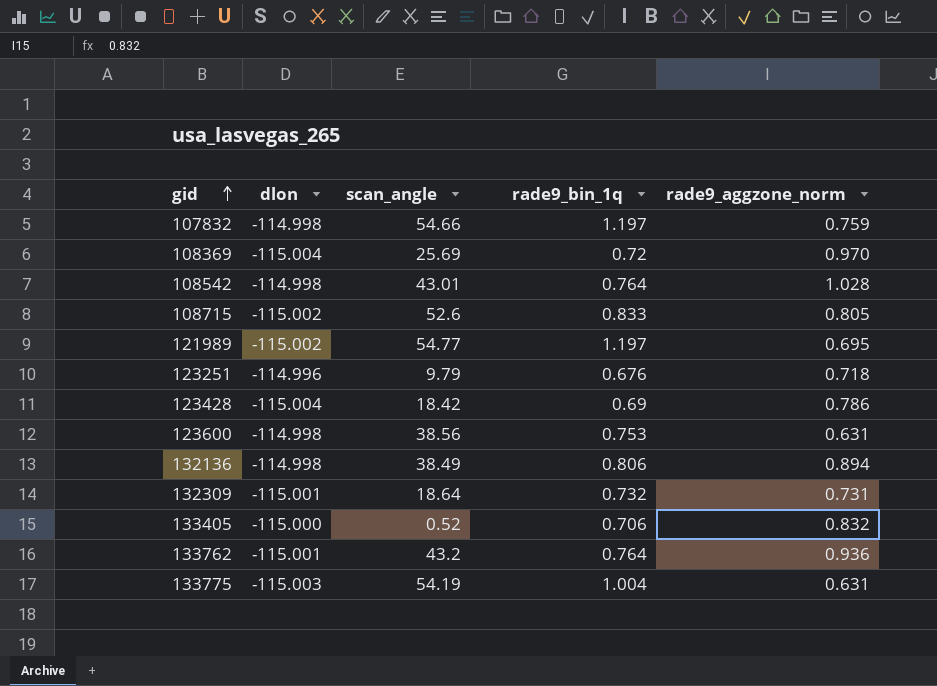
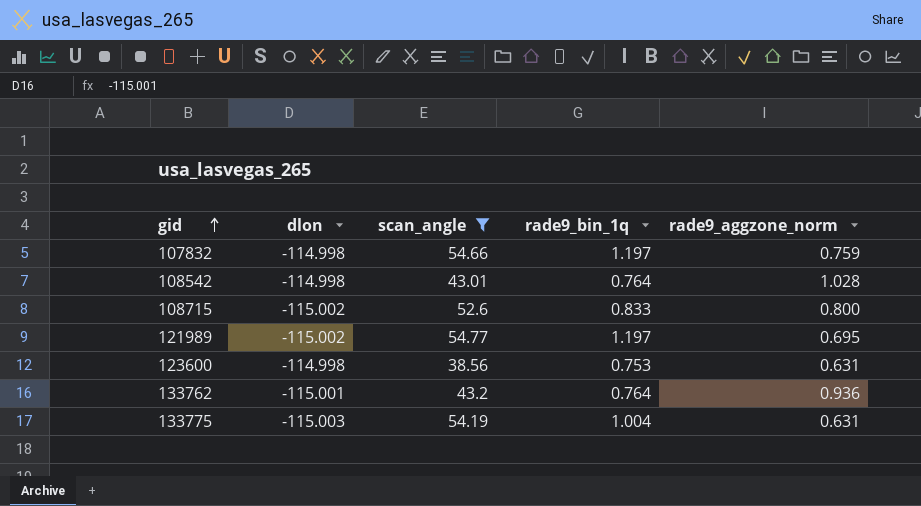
filter: none -> scan_angle >= 38.56
108715 | rade9_aggzone_norm: 0.805 -> 0.800

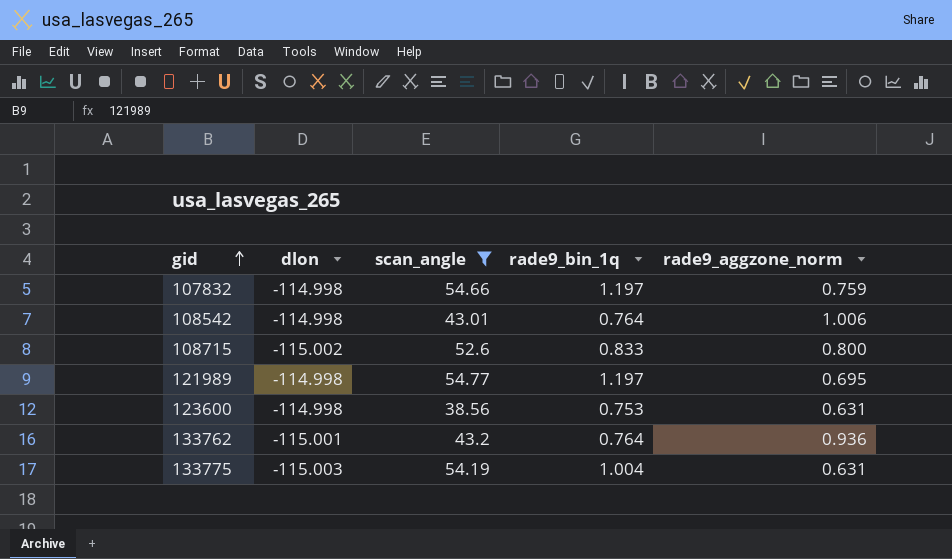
108542 | rade9_aggzone_norm: 1.028 -> 1.006
121989 | dlon: -115.002 -> -114.998

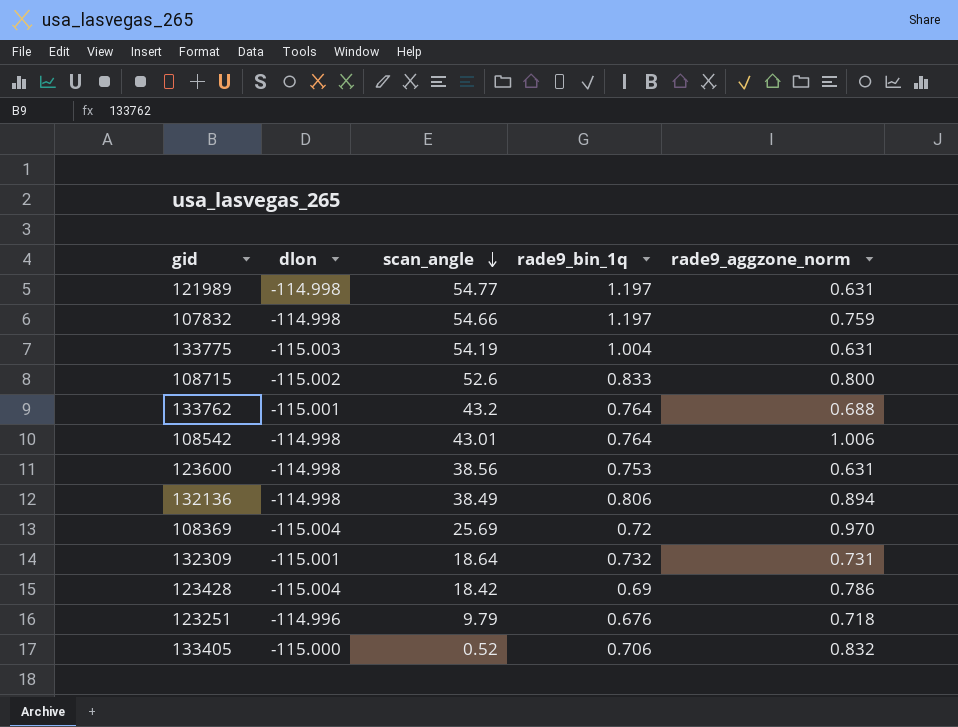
filter: scan_angle >= 38.56 -> none
row order: gid ascending -> scan_angle descending
121989 | rade9_aggzone_norm: 0.695 -> 0.631
133762 | rade9_aggzone_norm: 0.936 -> 0.688

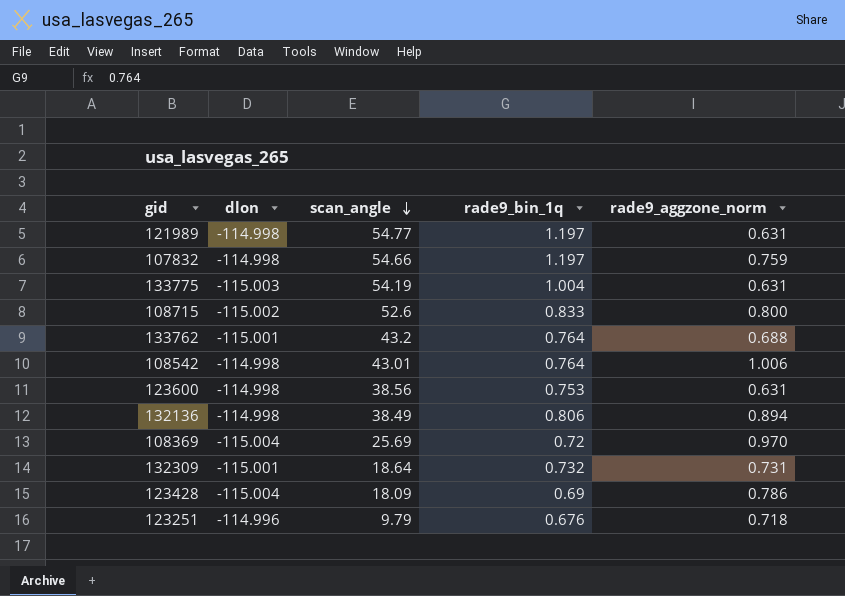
row 133405: -115.000 | 0.52 | 0.706 | 0.832 -> none
123428 | scan_angle: 18.42 -> 18.09

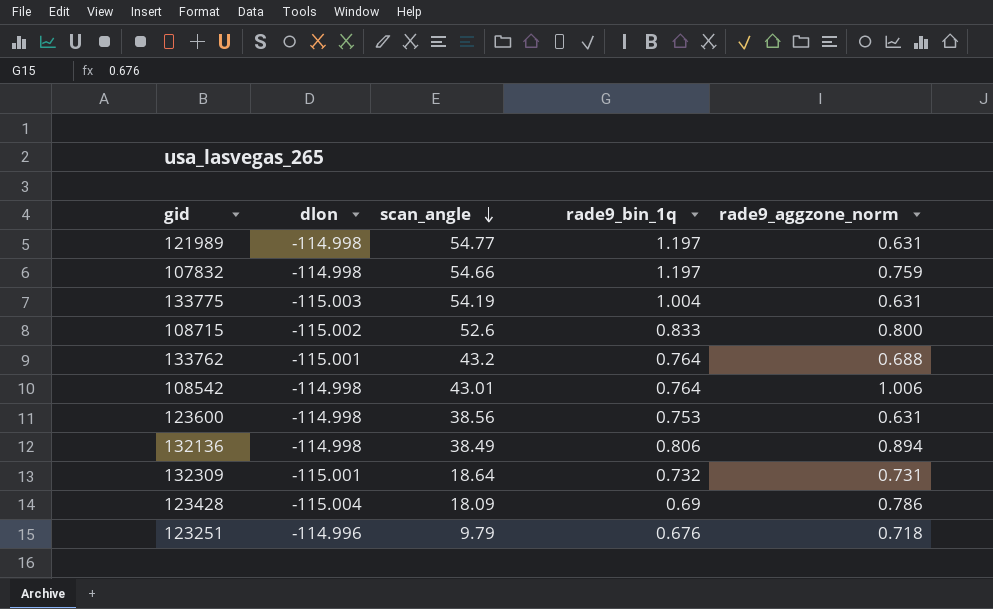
row 108369: -115.004 | 25.69 | 0.72 | 0.970 -> none

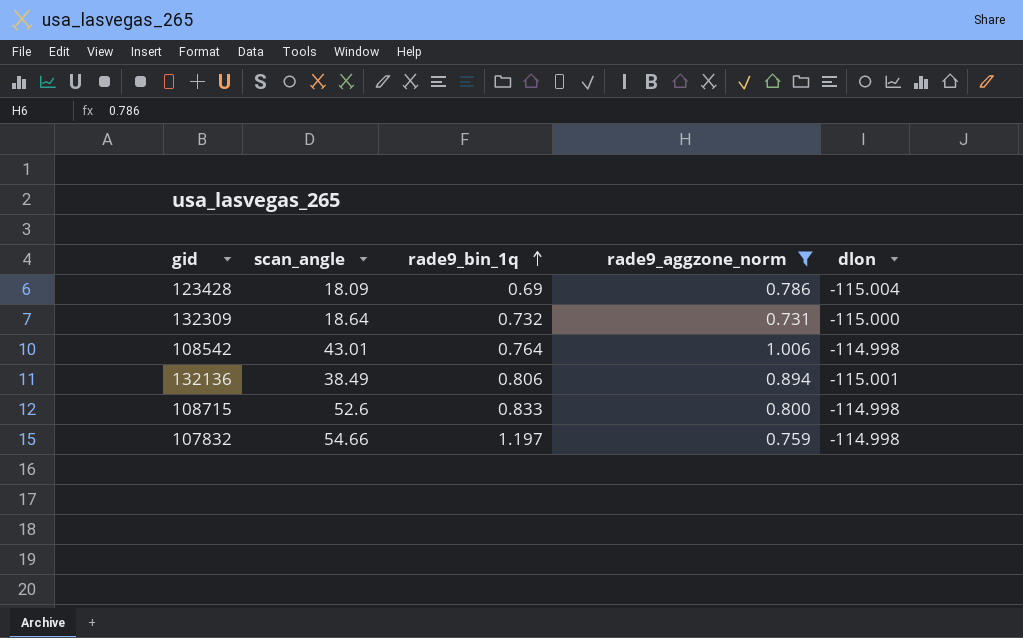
filter: none -> rade9_aggzone_norm >= 0.731
row order: scan_angle descending -> rade9_bin_1q ascending
column dlon | position: 2 -> 5
132309 | dlon: -115.001 -> -115.000
132136 | dlon: -114.998 -> -115.001
108715 | dlon: -115.002 -> -114.998

